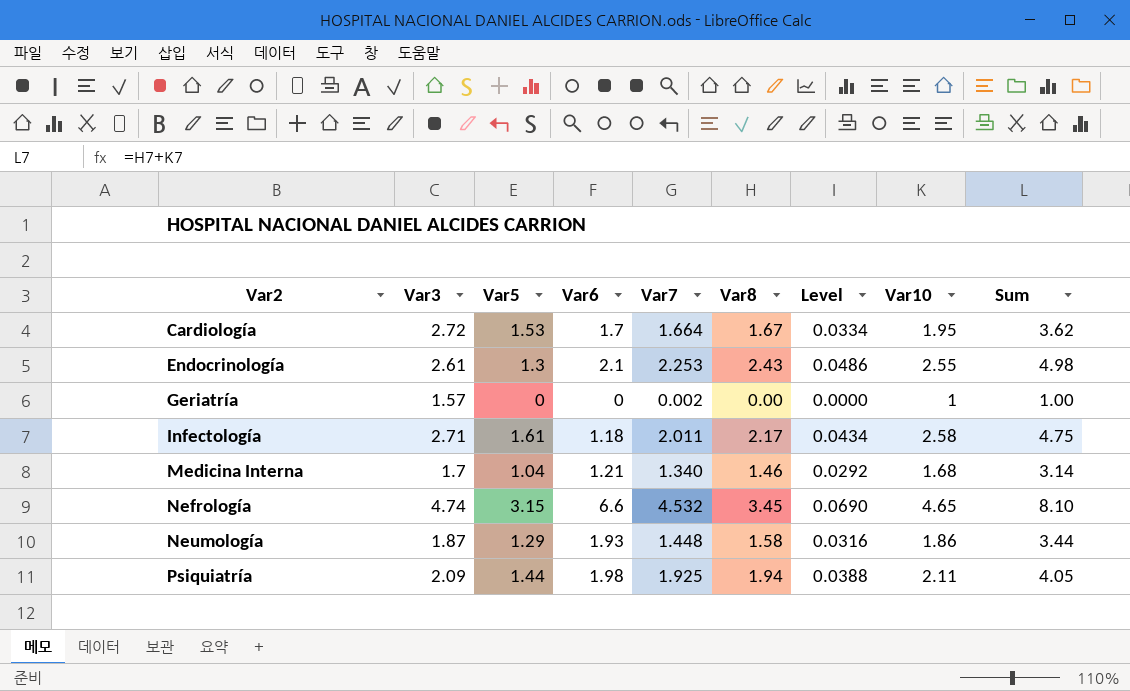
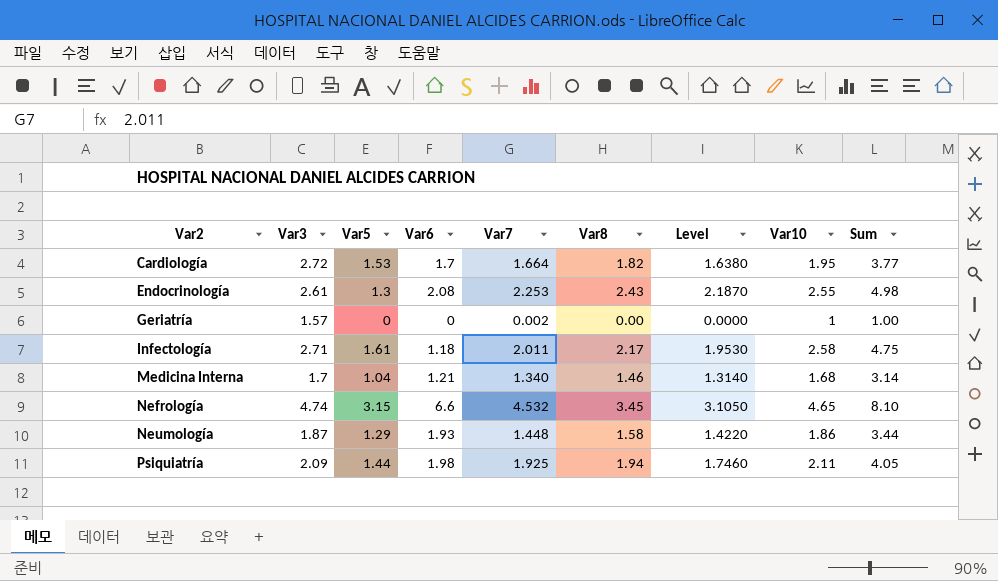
column Level | formula: [Var8] * 0.02 -> [Var8] * 0.9
Cardiología | Var8: 1.67 -> 1.82
Cardiología | Sum: 3.62 -> 3.77
Endocrinología | Var6: 2.1 -> 2.08

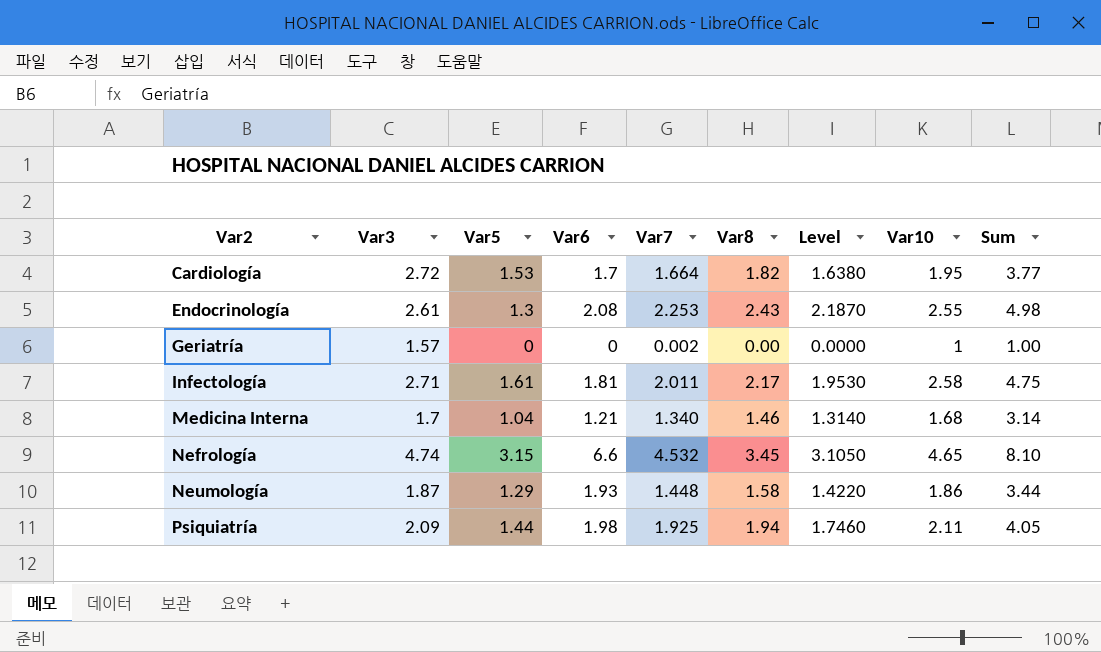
Infectología | Var6: 1.18 -> 1.81

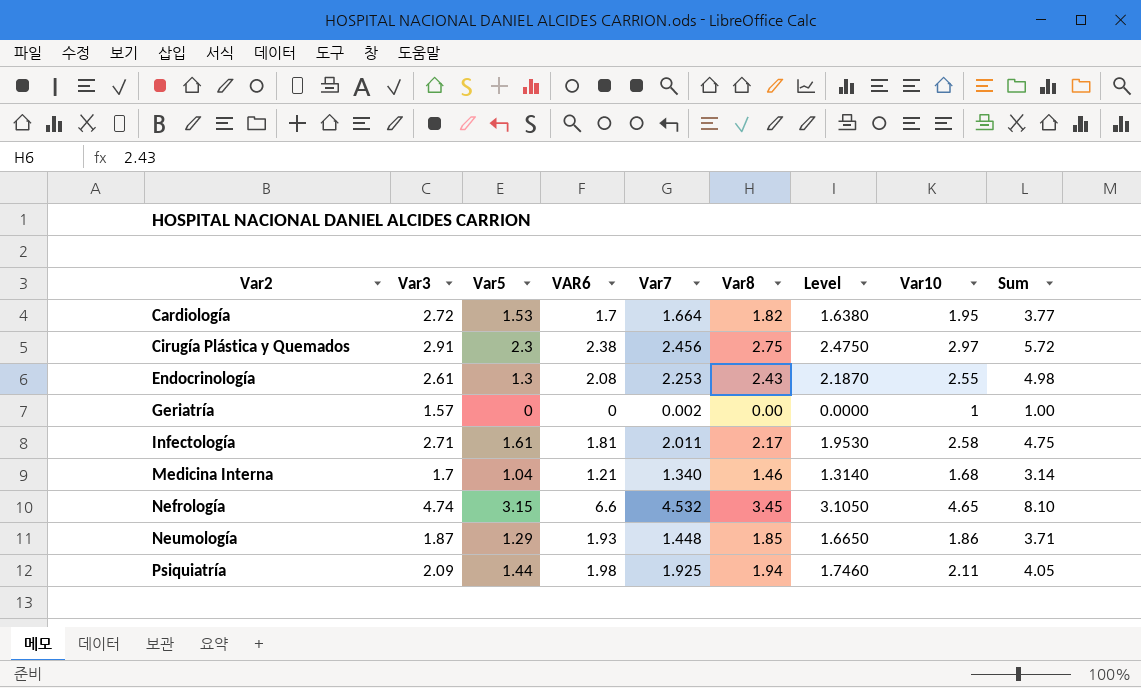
column name: Var6 -> VAR6
row Cirugía Plástica y Quemados: none -> 2.91 | 2.3 | 2.38 | 2.456 | 2.75 | 2.4750 | 2.97 | 5.72
Neumología | Var8: 1.58 -> 1.85
Neumología | Level: 1.4220 -> 1.6650
Neumología | Sum: 3.44 -> 3.71

